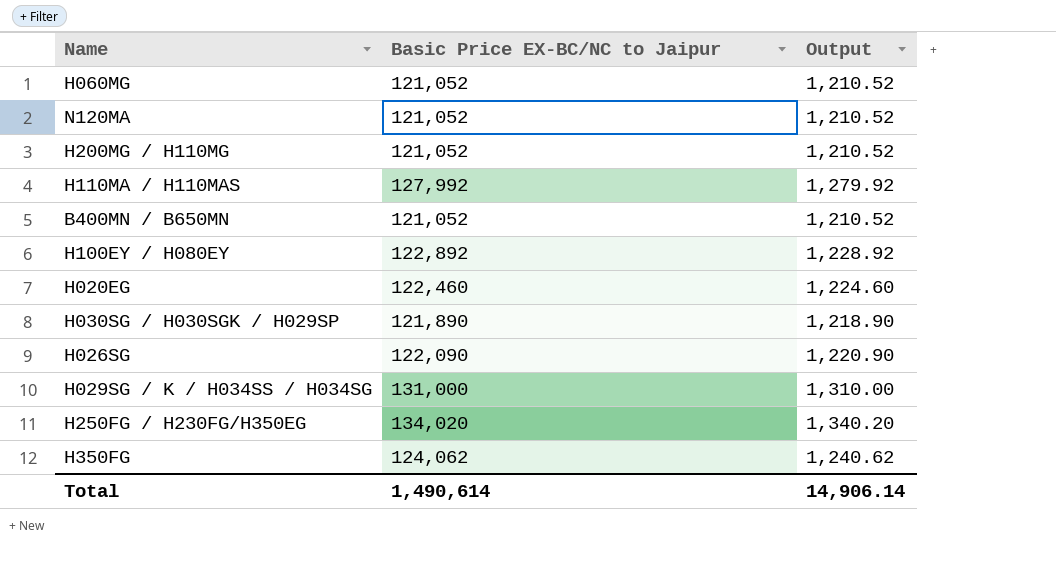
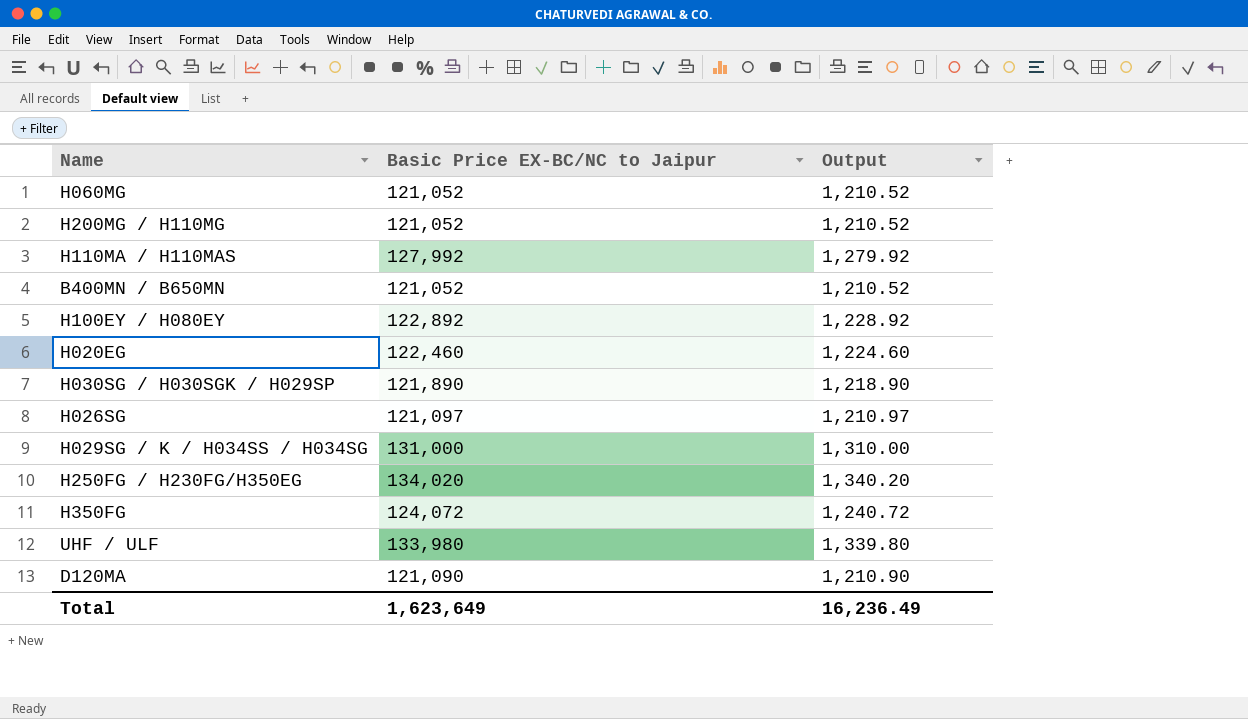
row N120MA: 121,052 | 1,210.52 -> none
H026SG | Basic Price EX-BC/NC to Jaipur: 122,090 -> 121,097
H026SG | Output: 1,220.90 -> 1,210.97
H350FG | Basic Price EX-BC/NC to Jaipur: 124,062 -> 124,072
H350FG | Output: 1,240.62 -> 1,240.72
row UHF / ULF: none -> 133,980 | 1,339.80
row D120MA: none -> 121,090 | 1,210.90
Total | Basic Price EX-BC/NC to Jaipur: 1,490,614 -> 1,623,649
Total | Output: 14,906.14 -> 16,236.49

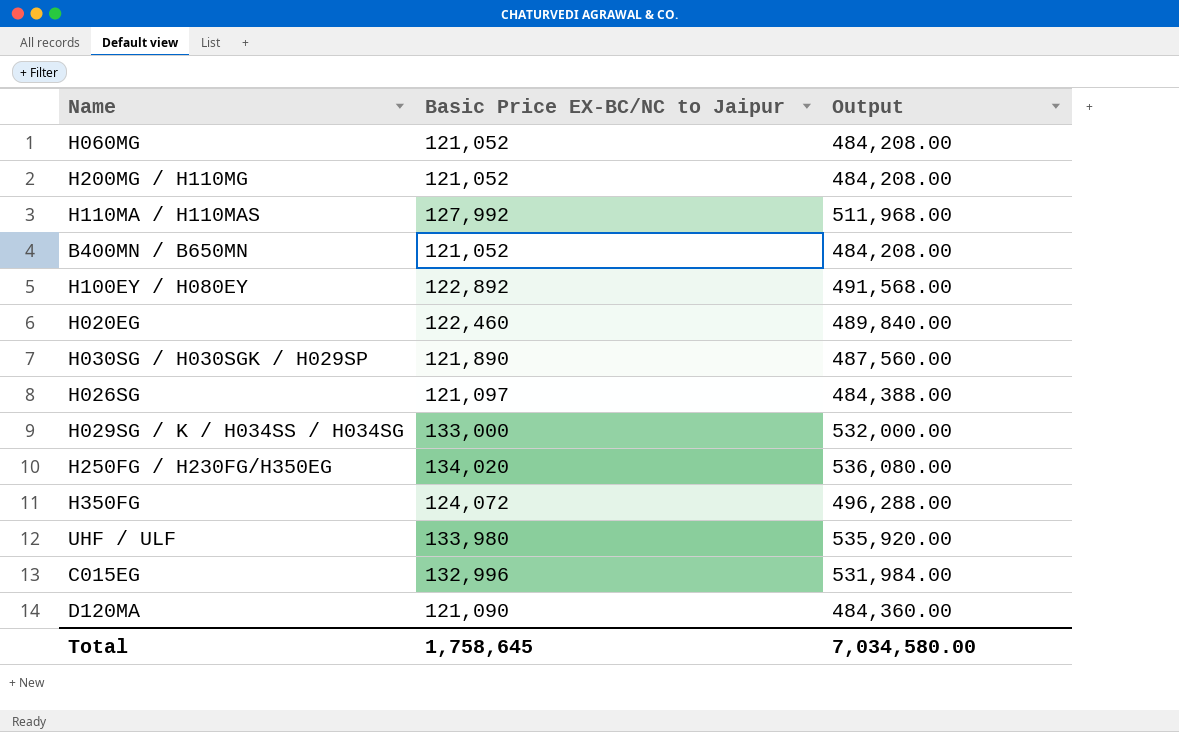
column Output | formula: [Basic Price EX-BC/NC to Jaipur] * 0.01 -> [Basic Price EX-BC/NC to Jaipur] * 4
H029SG / K / H034SS / H034SG | Basic Price EX-BC/NC to Jaipur: 131,000 -> 133,000
row C015EG: none -> 132,996 | 531,984.00
Total | Basic Price EX-BC/NC to Jaipur: 1,623,649 -> 1,758,645
Total | Output: 16,236.49 -> 7,034,580.00

